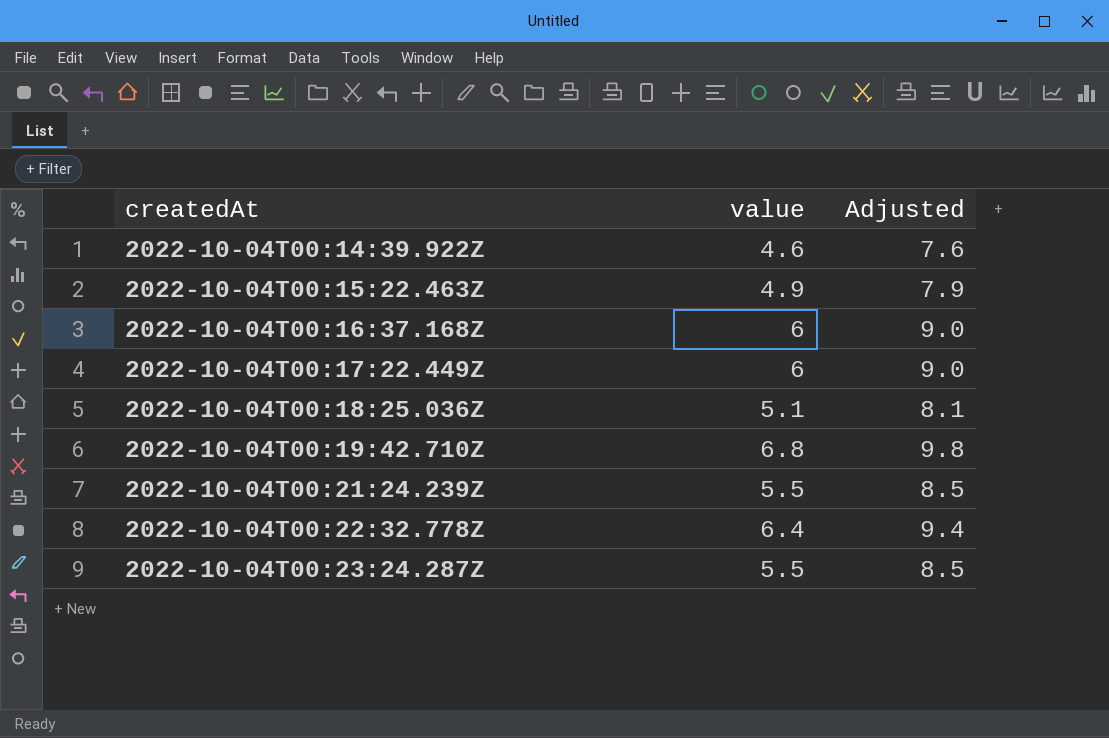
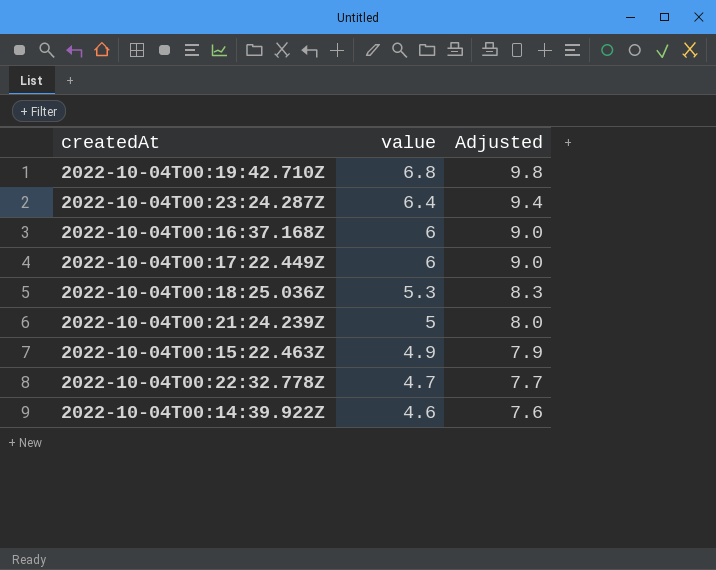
row order: createdAt ascending -> value descending
2022-10-04T00:23:24.287Z | value: 5.5 -> 6.4
2022-10-04T00:23:24.287Z | Adjusted: 8.5 -> 9.4
2022-10-04T00:18:25.036Z | value: 5.1 -> 5.3
2022-10-04T00:18:25.036Z | Adjusted: 8.1 -> 8.3
2022-10-04T00:21:24.239Z | value: 5.5 -> 5
2022-10-04T00:21:24.239Z | Adjusted: 8.5 -> 8.0
2022-10-04T00:22:32.778Z | value: 6.4 -> 4.7
2022-10-04T00:22:32.778Z | Adjusted: 9.4 -> 7.7

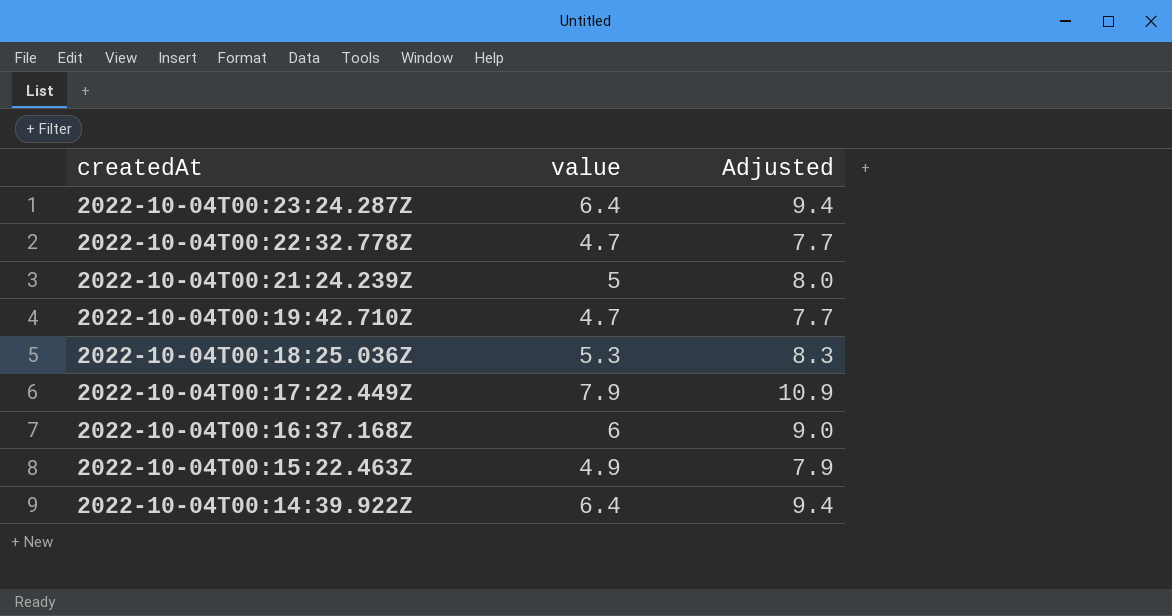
row order: value descending -> createdAt descending
2022-10-04T00:19:42.710Z | value: 6.8 -> 4.7
2022-10-04T00:19:42.710Z | Adjusted: 9.8 -> 7.7
2022-10-04T00:17:22.449Z | value: 6 -> 7.9
2022-10-04T00:17:22.449Z | Adjusted: 9.0 -> 10.9
2022-10-04T00:14:39.922Z | value: 4.6 -> 6.4
2022-10-04T00:14:39.922Z | Adjusted: 7.6 -> 9.4

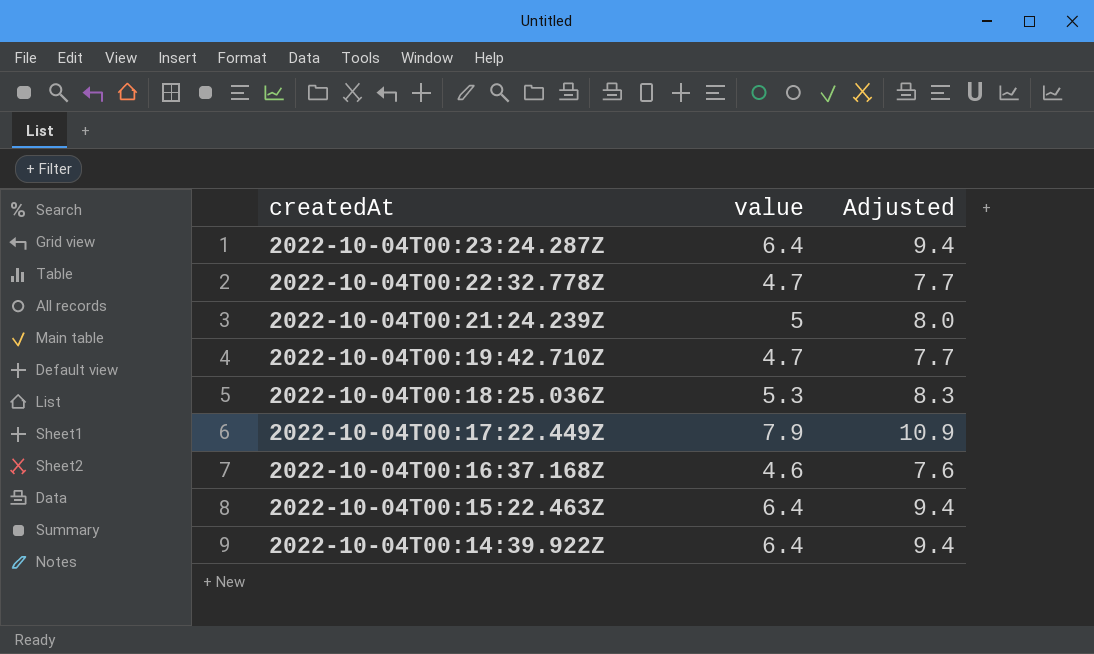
2022-10-04T00:16:37.168Z | value: 6 -> 4.6
2022-10-04T00:16:37.168Z | Adjusted: 9.0 -> 7.6
2022-10-04T00:15:22.463Z | value: 4.9 -> 6.4
2022-10-04T00:15:22.463Z | Adjusted: 7.9 -> 9.4

